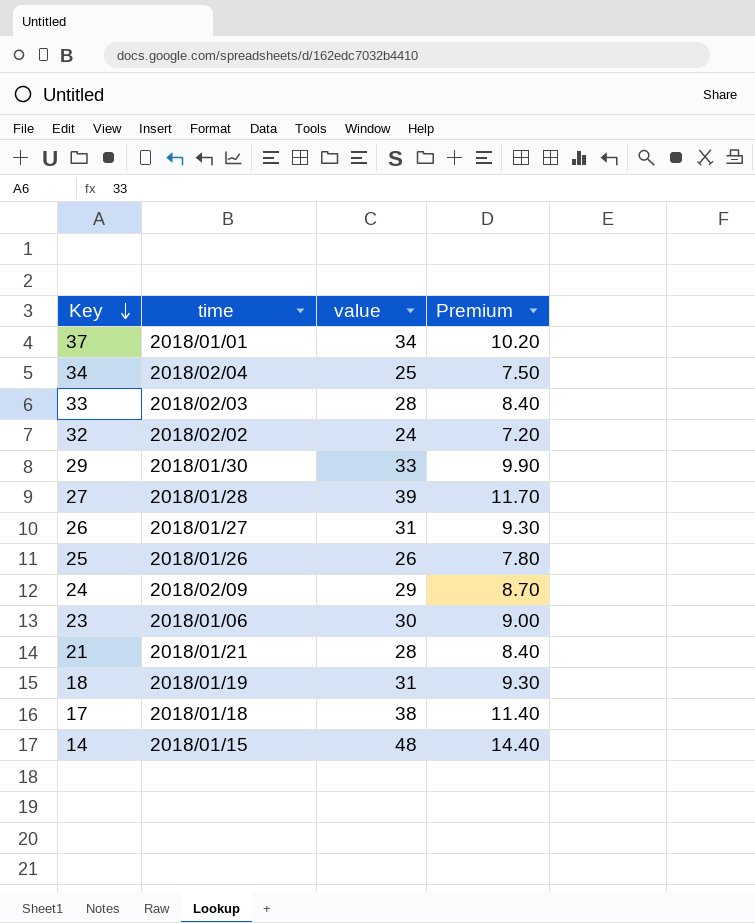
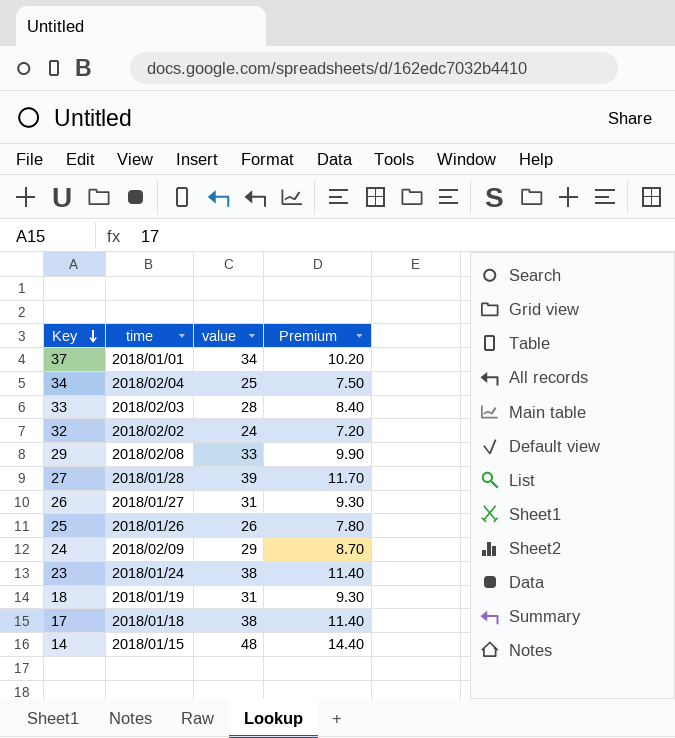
row 21: 2018/01/21 | 28 | 8.40 -> none
29 | time: 2018/01/30 -> 2018/02/08
23 | time: 2018/01/06 -> 2018/01/24
23 | value: 30 -> 38
23 | Premium: 9.00 -> 11.40

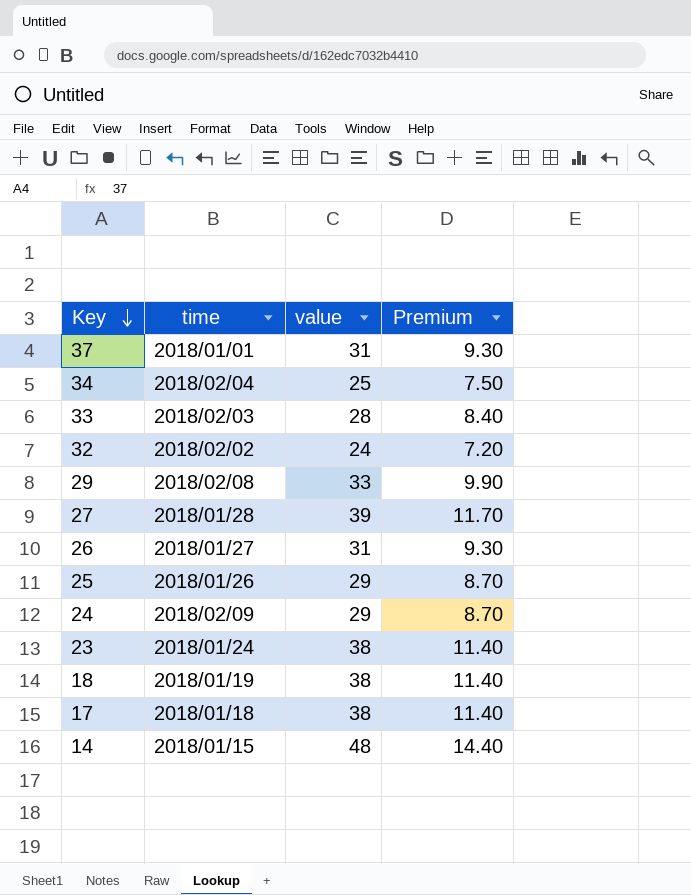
37 | value: 34 -> 31
37 | Premium: 10.20 -> 9.30
25 | value: 26 -> 29
25 | Premium: 7.80 -> 8.70
18 | value: 31 -> 38
18 | Premium: 9.30 -> 11.40

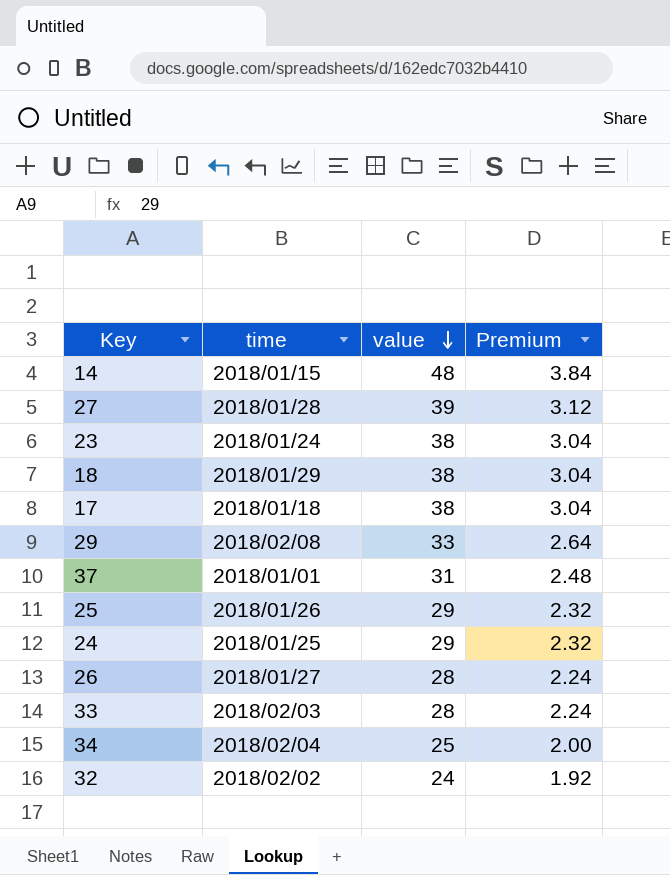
row order: Key descending -> value descending
column Premium | formula: [value] * 0.3 -> [value] * 0.08
18 | time: 2018/01/19 -> 2018/01/29
24 | time: 2018/02/09 -> 2018/01/25
26 | value: 31 -> 28

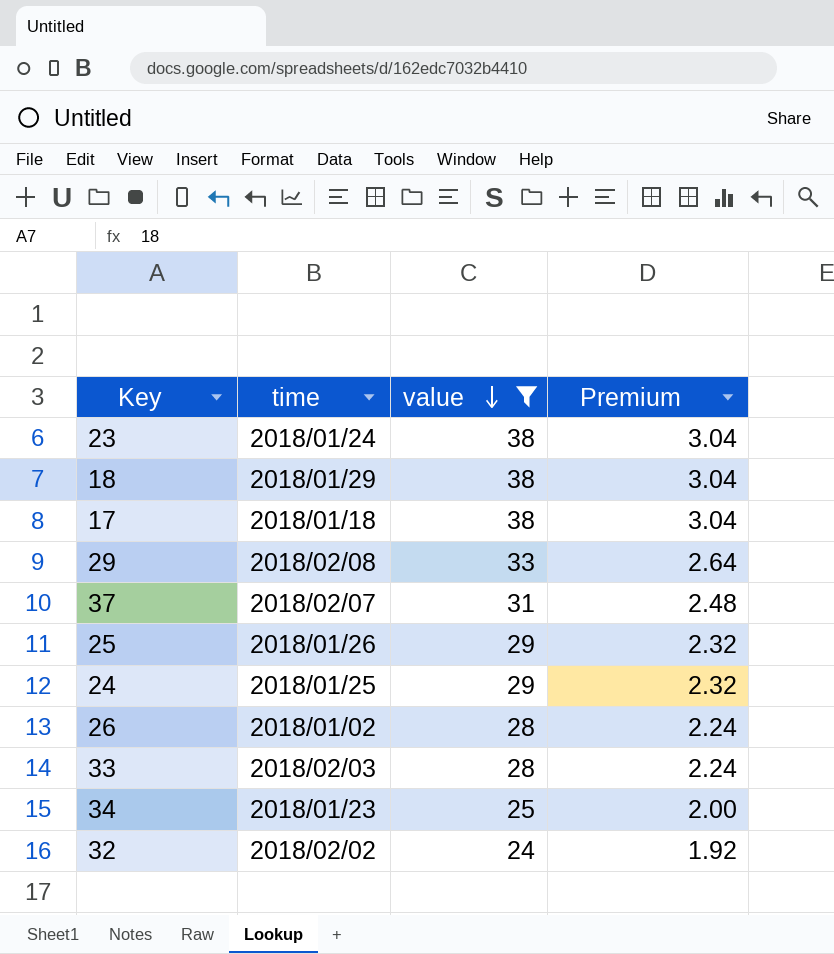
filter: none -> value <= 38
37 | time: 2018/01/01 -> 2018/02/07
26 | time: 2018/01/27 -> 2018/01/02
34 | time: 2018/02/04 -> 2018/01/23

